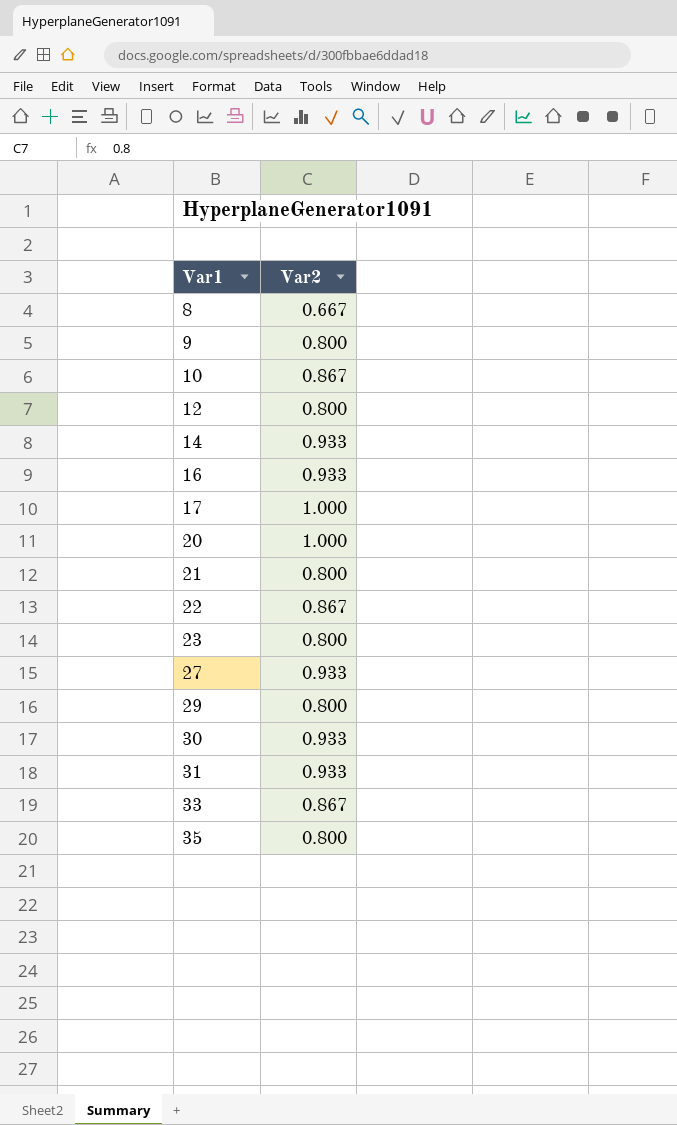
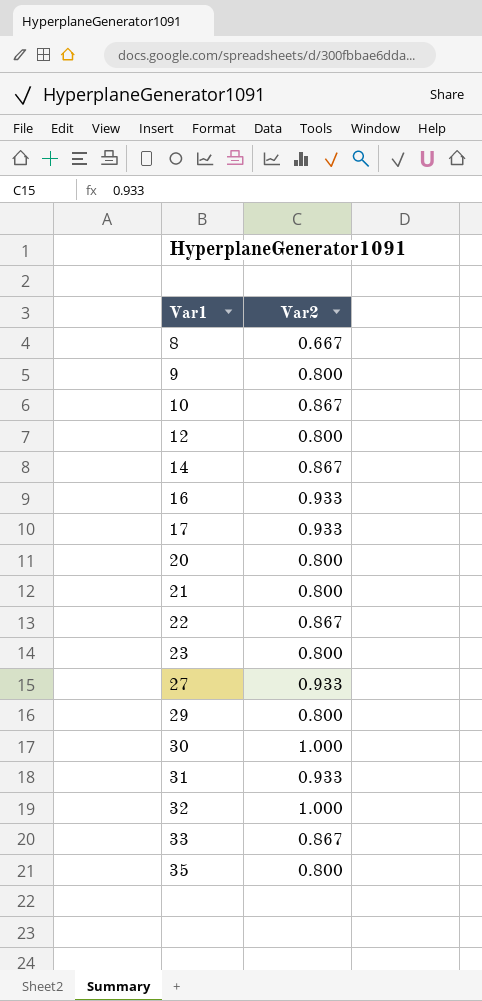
14 | Var2: 0.933 -> 0.867
17 | Var2: 1.000 -> 0.933
20 | Var2: 1.000 -> 0.800
30 | Var2: 0.933 -> 1.000
row 32: none -> 1.000

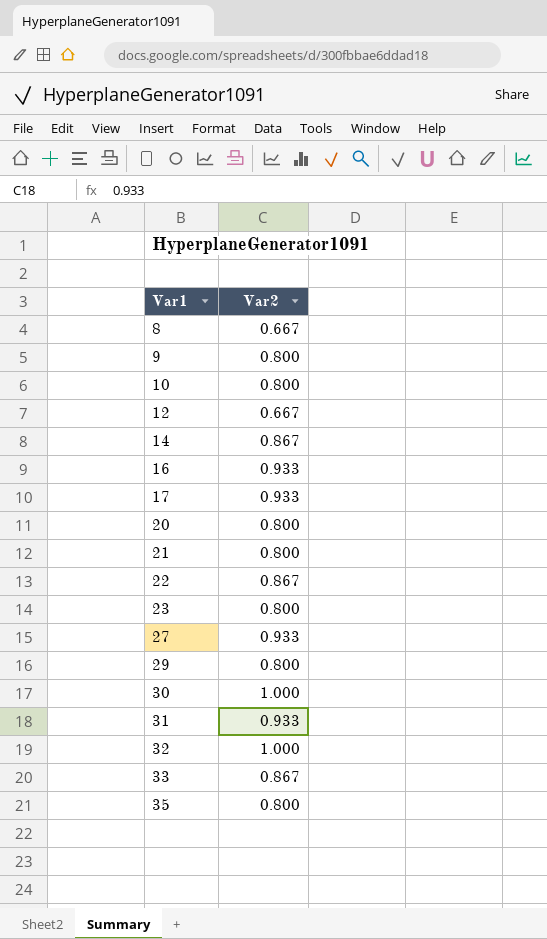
10 | Var2: 0.867 -> 0.800
12 | Var2: 0.800 -> 0.667

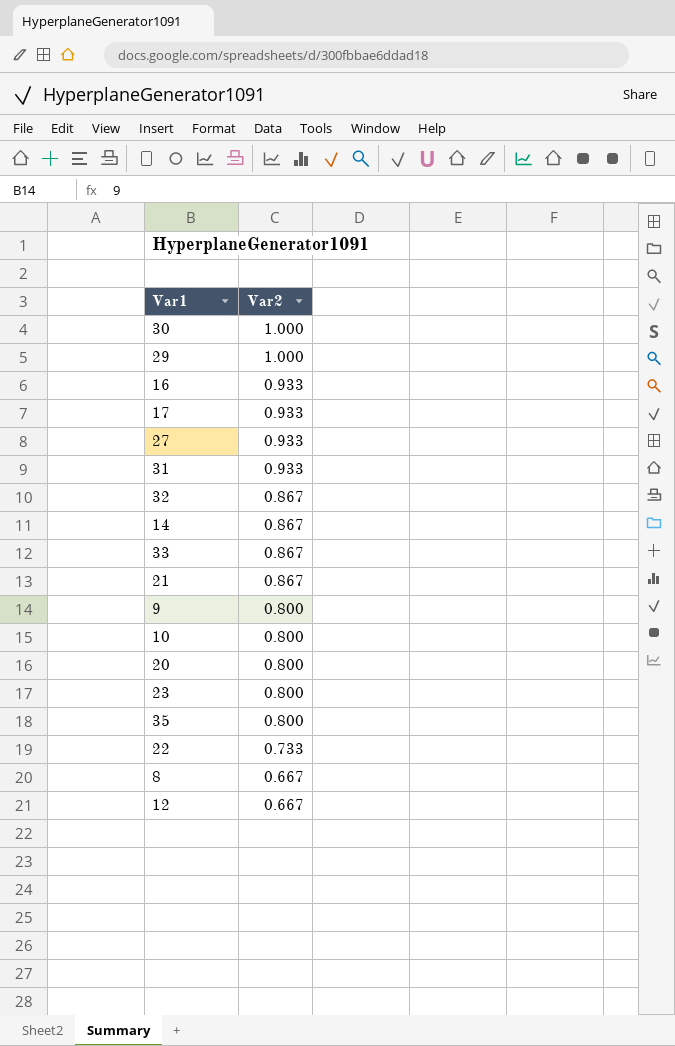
row order: Var1 ascending -> Var2 descending
29 | Var2: 0.800 -> 1.000
32 | Var2: 1.000 -> 0.867
21 | Var2: 0.800 -> 0.867
22 | Var2: 0.867 -> 0.733

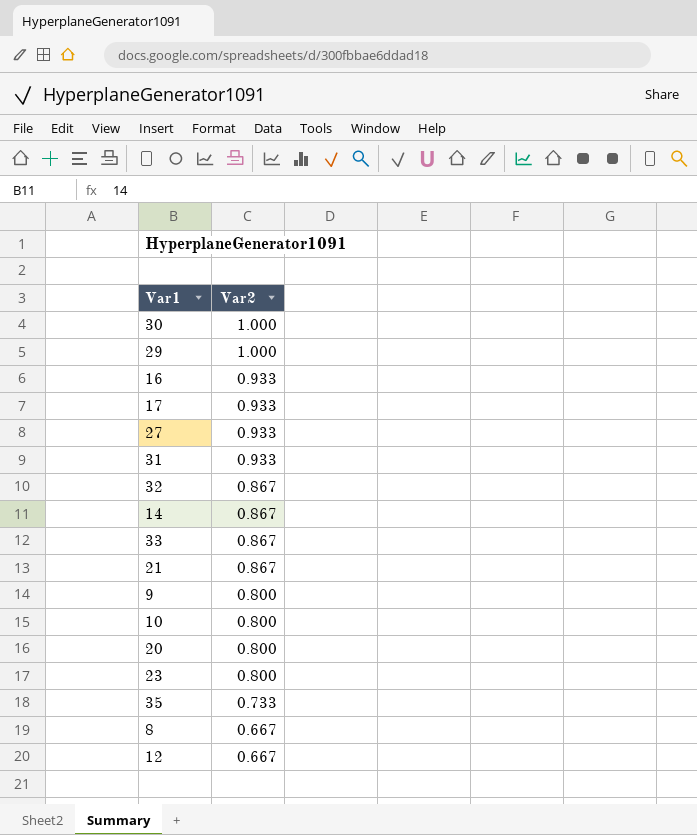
row 22: 0.733 -> none
35 | Var2: 0.800 -> 0.733

